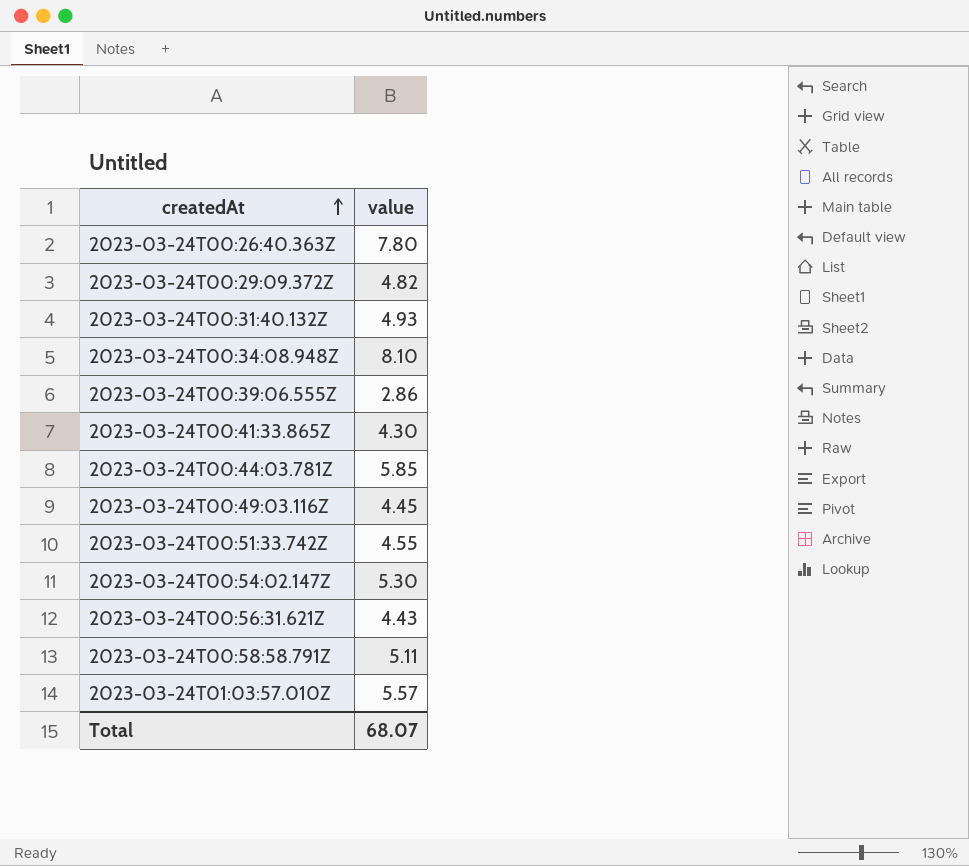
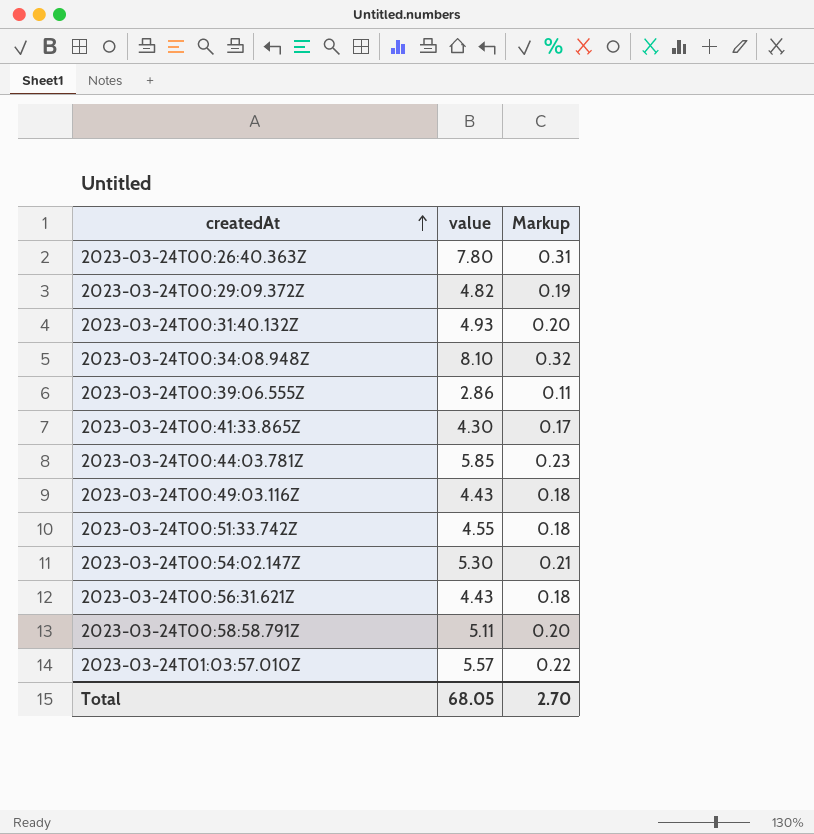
column Markup | formula: none -> [value] * 0.04
2023-03-24T00:49:03.116Z | value: 4.45 -> 4.43
Total | value: 68.07 -> 68.05

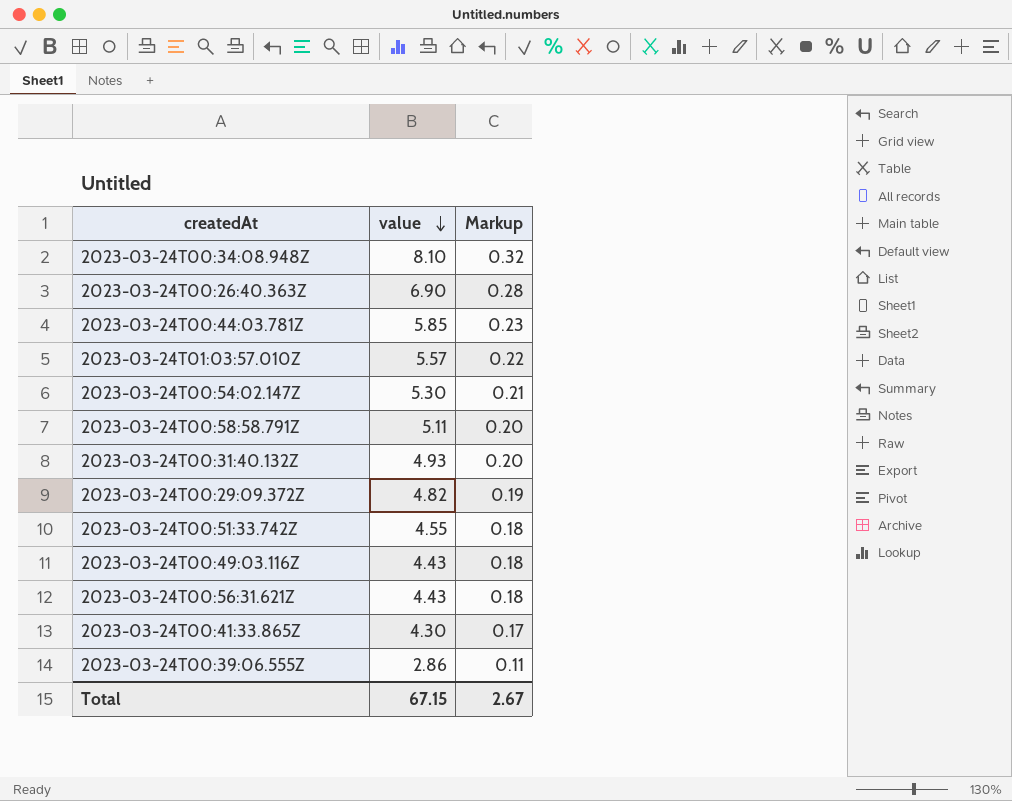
row order: createdAt ascending -> value descending
2023-03-24T00:26:40.363Z | value: 7.80 -> 6.90
2023-03-24T00:26:40.363Z | Markup: 0.31 -> 0.28
Total | value: 68.05 -> 67.15
Total | Markup: 2.70 -> 2.67

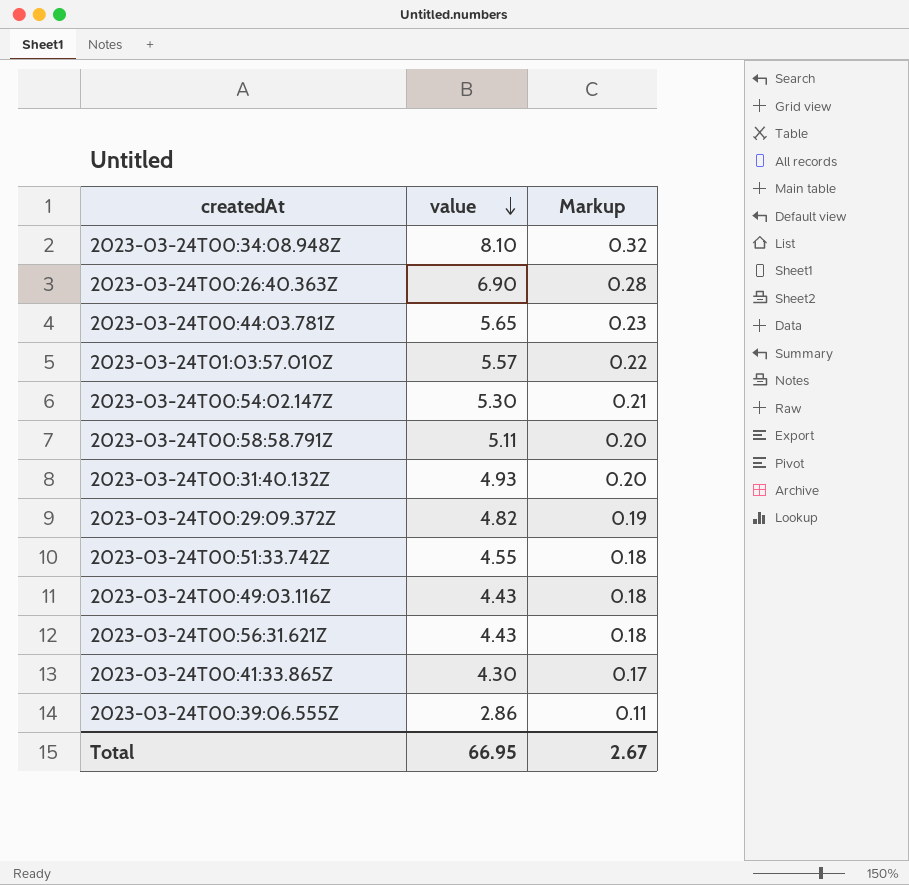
2023-03-24T00:44:03.781Z | value: 5.85 -> 5.65
Total | value: 67.15 -> 66.95

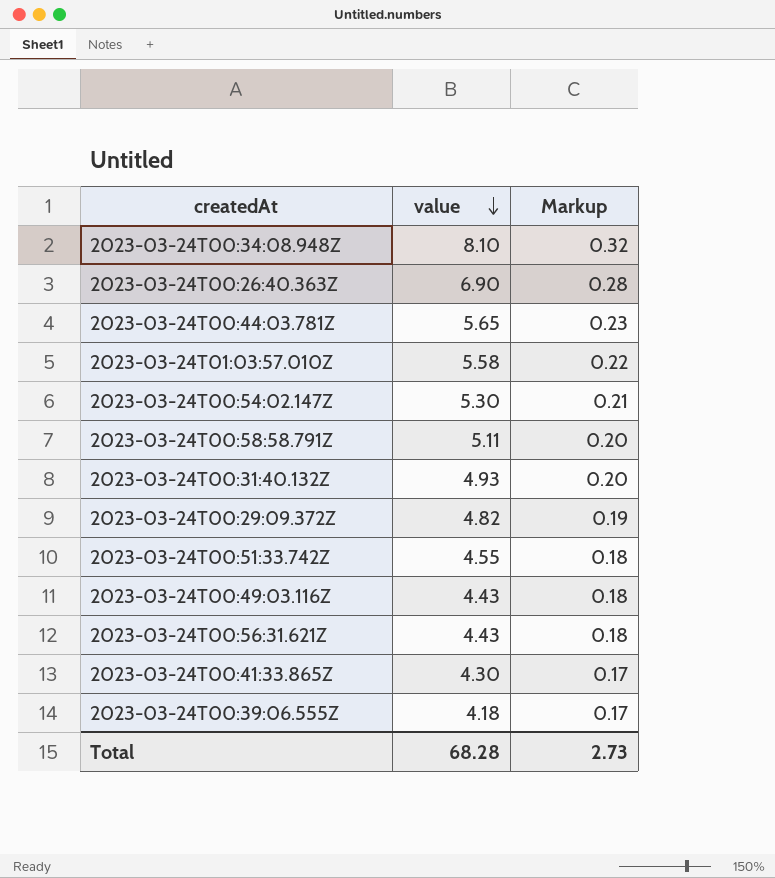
2023-03-24T01:03:57.010Z | value: 5.57 -> 5.58
2023-03-24T00:39:06.555Z | value: 2.86 -> 4.18
2023-03-24T00:39:06.555Z | Markup: 0.11 -> 0.17
Total | value: 66.95 -> 68.28
Total | Markup: 2.67 -> 2.73

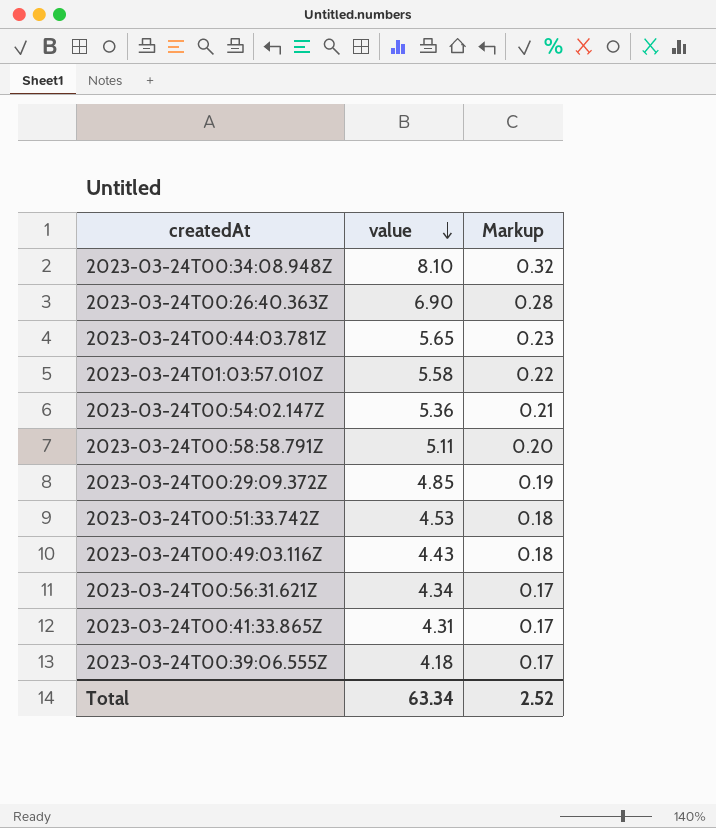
row 2023-03-24T00:31:40.132Z: 4.93 | 0.20 -> none
2023-03-24T00:54:02.147Z | value: 5.30 -> 5.36
2023-03-24T00:29:09.372Z | value: 4.82 -> 4.85
2023-03-24T00:51:33.742Z | value: 4.55 -> 4.53
2023-03-24T00:56:31.621Z | value: 4.43 -> 4.34
2023-03-24T00:56:31.621Z | Markup: 0.18 -> 0.17
2023-03-24T00:41:33.865Z | value: 4.30 -> 4.31
Total | value: 68.28 -> 63.34
Total | Markup: 2.73 -> 2.52

